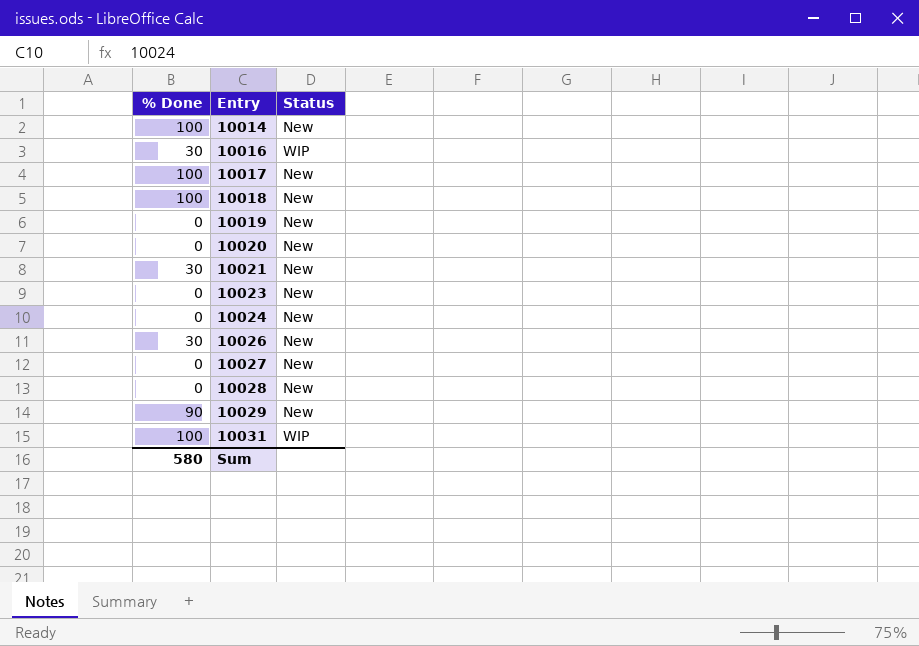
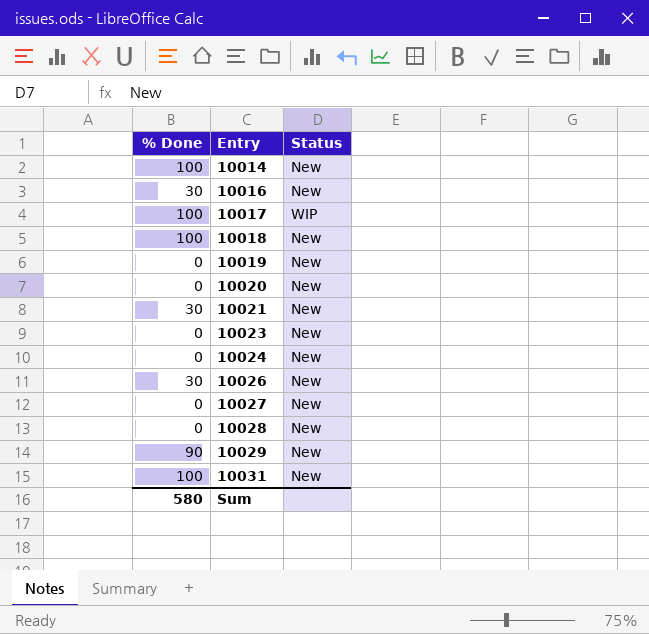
10016 | Status: WIP -> New
10017 | Status: New -> WIP
10031 | Status: WIP -> New

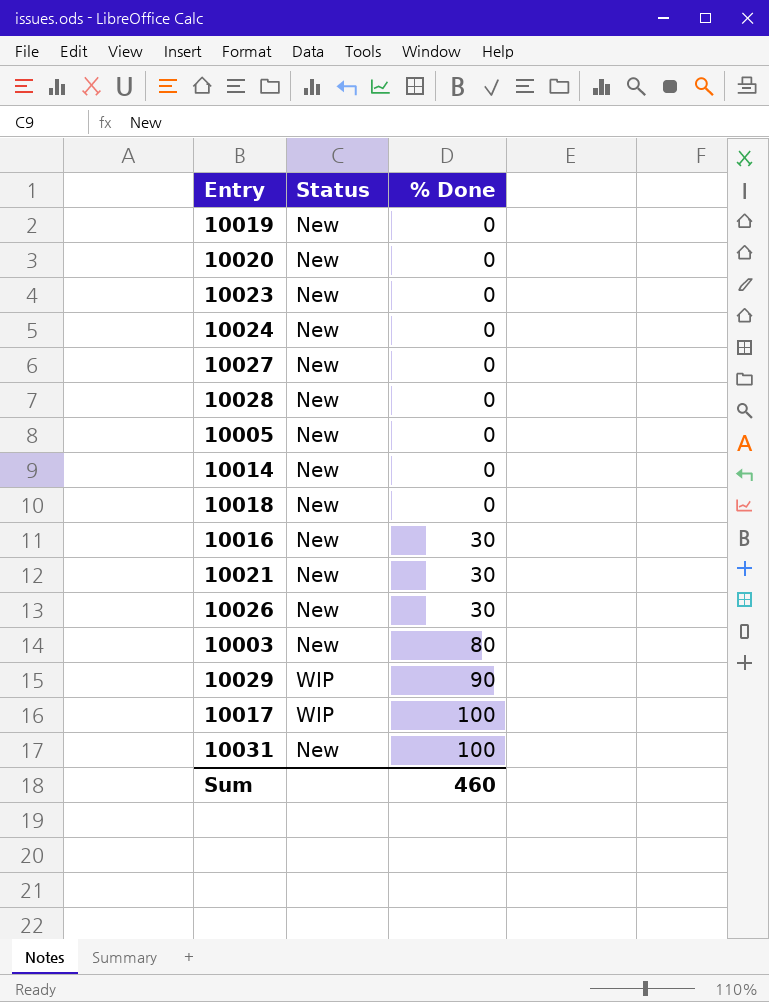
row order: Entry ascending -> % Done ascending
column % Done | position: 1 -> 3
row 10005: none -> New | 0
10014 | % Done: 100 -> 0
10018 | % Done: 100 -> 0
row 10003: none -> New | 80
10029 | Status: New -> WIP
Sum | % Done: 580 -> 460

